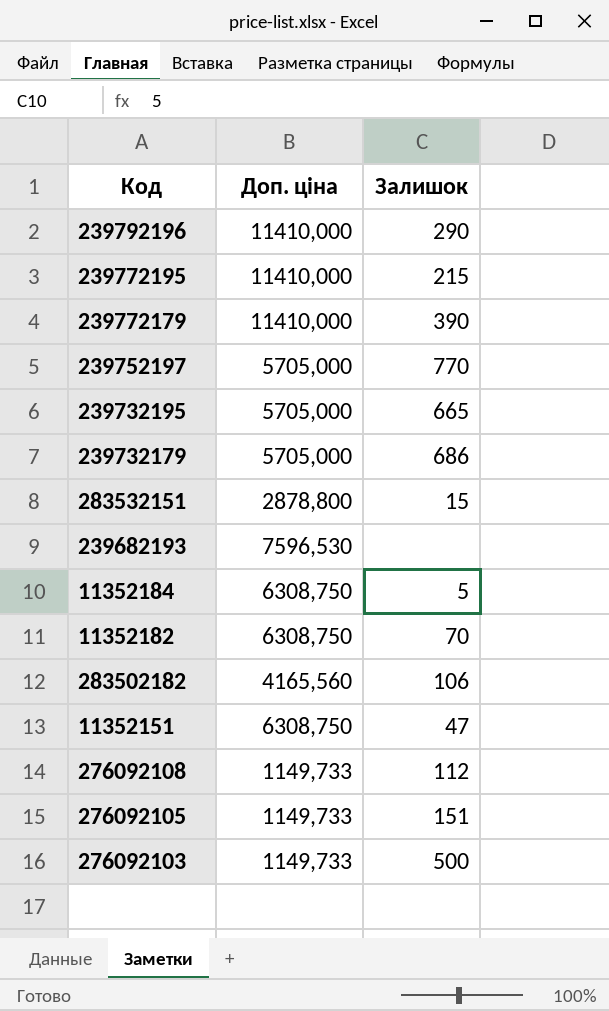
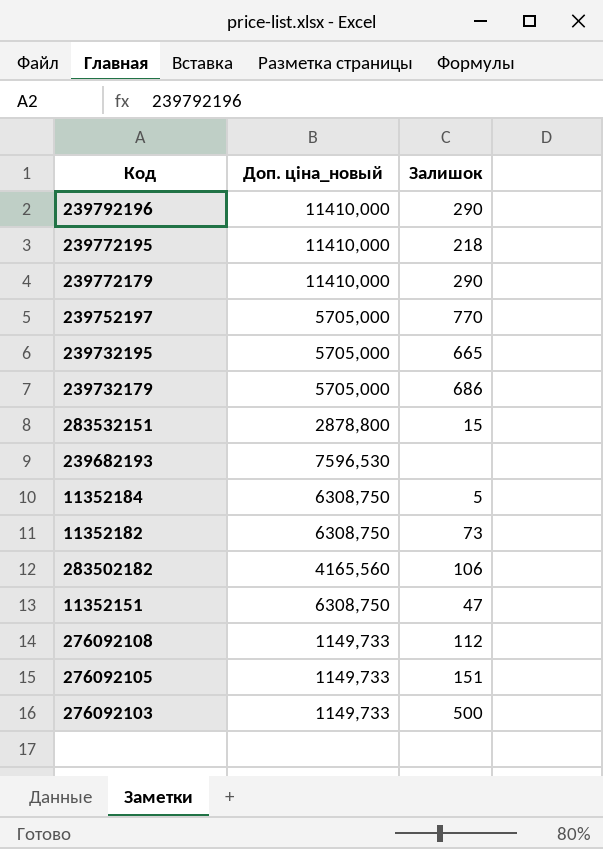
column name: Доп. ціна -> Доп. ціна_новый
239772195 | Залишок: 215 -> 218
239772179 | Залишок: 390 -> 290
11352182 | Залишок: 70 -> 73

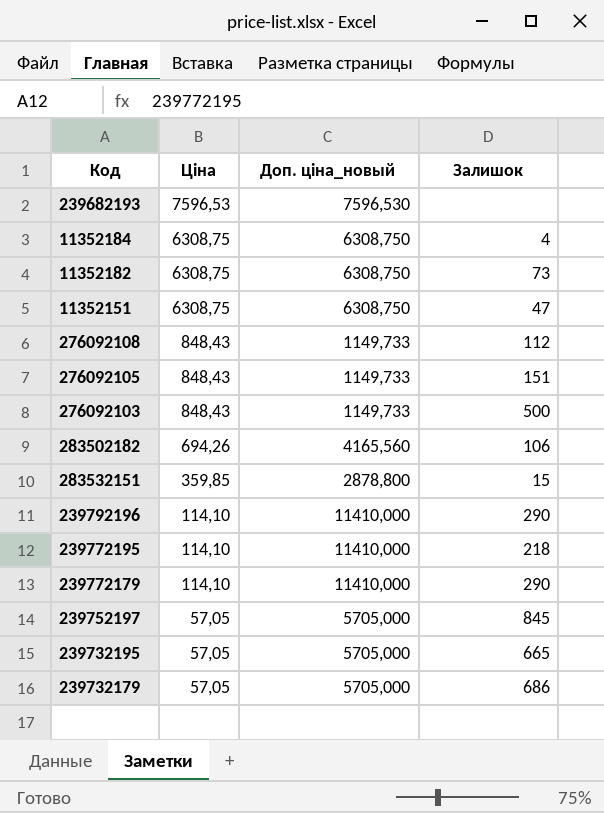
row order: none -> Ціна descending
column Ціна | position: none -> 2
11352184 | Залишок: 5 -> 4
239752197 | Залишок: 770 -> 845

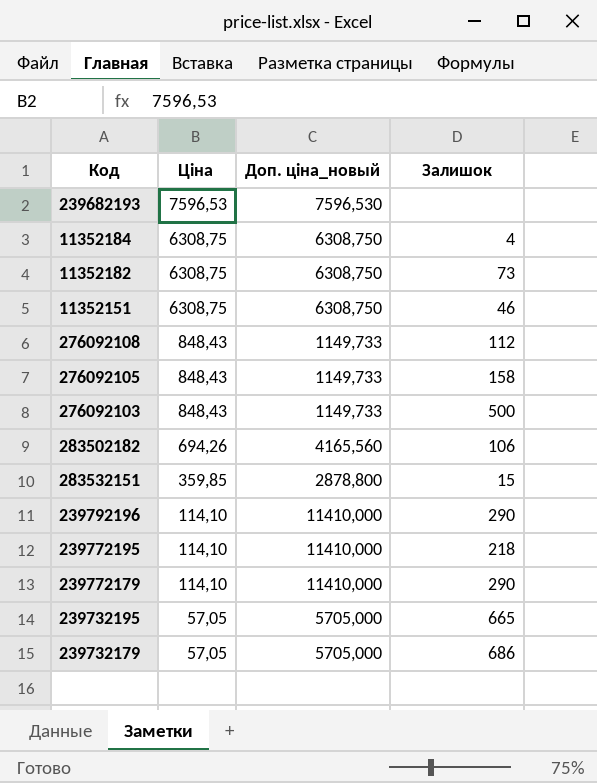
row 239752197: 57,05 | 5705,000 | 845 -> none
11352151 | Залишок: 47 -> 46
276092105 | Залишок: 151 -> 158

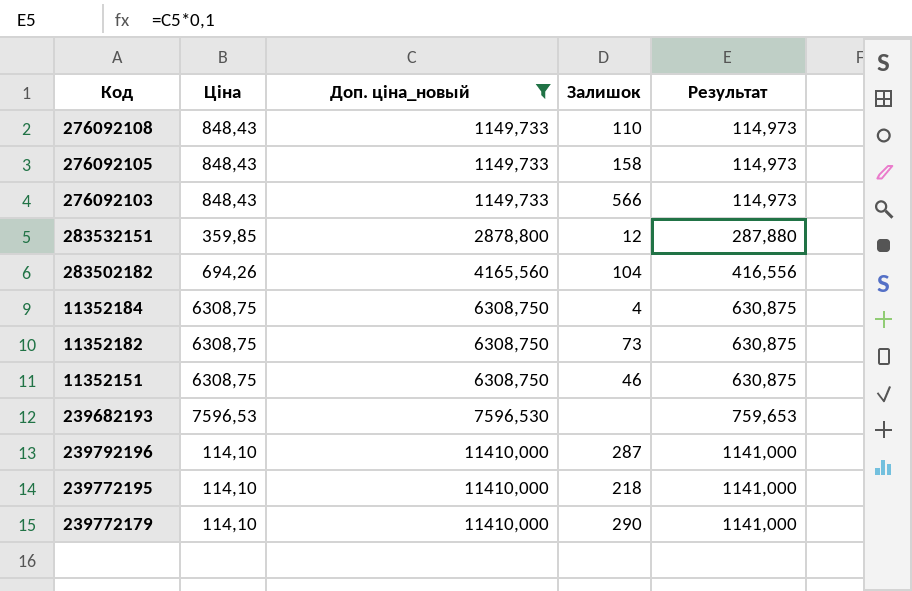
filter: none -> Доп. ціна_новый != 5705,000
row order: Ціна descending -> Доп. ціна_новый ascending
column Результат | formula: none -> [Доп. ціна_новый] * 0,1
276092108 | Залишок: 112 -> 110
276092103 | Залишок: 500 -> 566
283532151 | Залишок: 15 -> 12
283502182 | Залишок: 106 -> 104
239792196 | Залишок: 290 -> 287

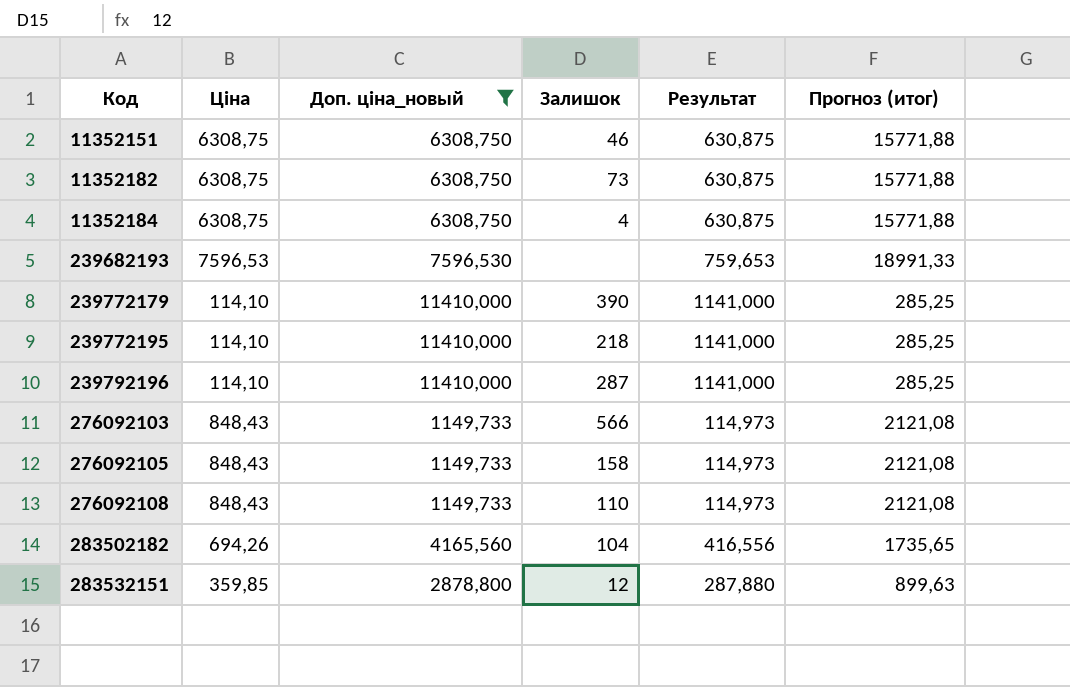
row order: Доп. ціна_новый ascending -> Код ascending
column Прогноз (итог) | formula: none -> [Ціна] * 2,5
239772179 | Залишок: 290 -> 390

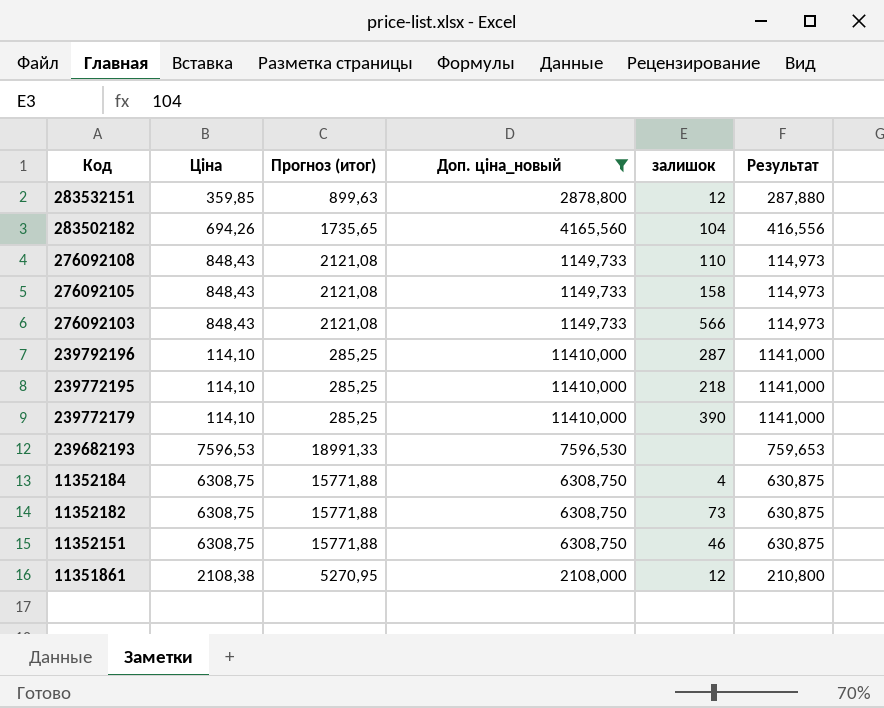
row order: Код ascending -> Код descending
column Прогноз (итог) | position: 6 -> 3
column name: Залишок -> залишок
row 11351861: none -> 2108,38 | 5270,95 | 2108,000 | 12 | 210,800

